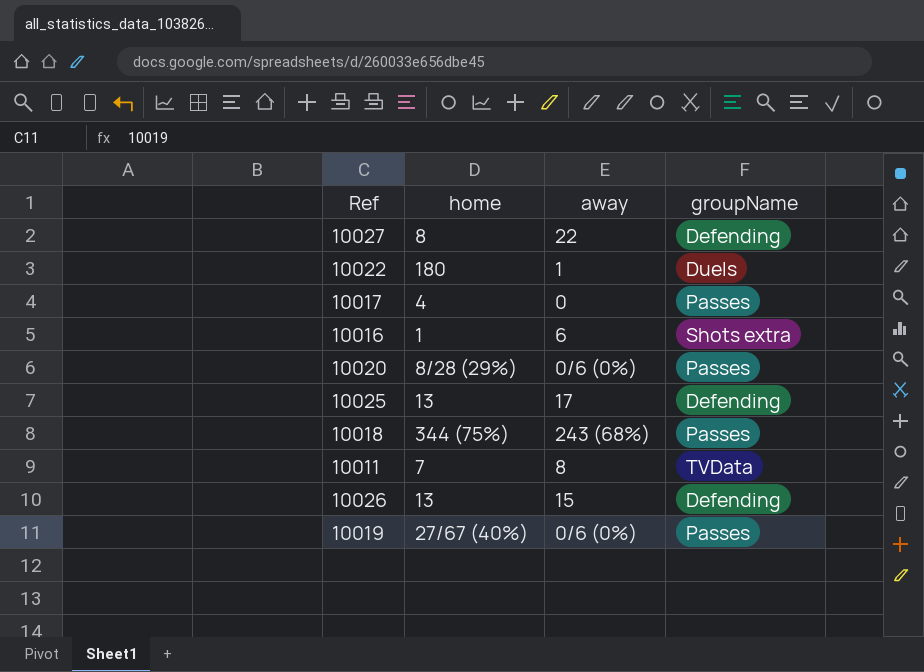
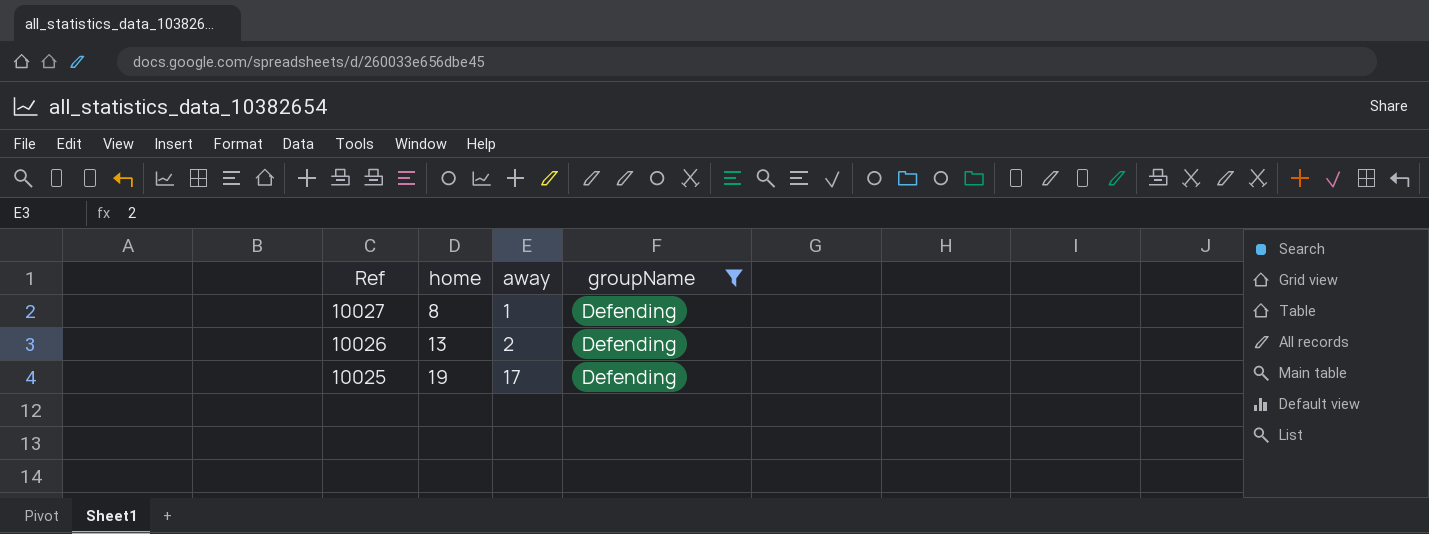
filter: none -> groupName = Defending
row order: none -> Ref descending
10027 | away: 22 -> 1
10026 | away: 15 -> 2
10025 | home: 13 -> 19

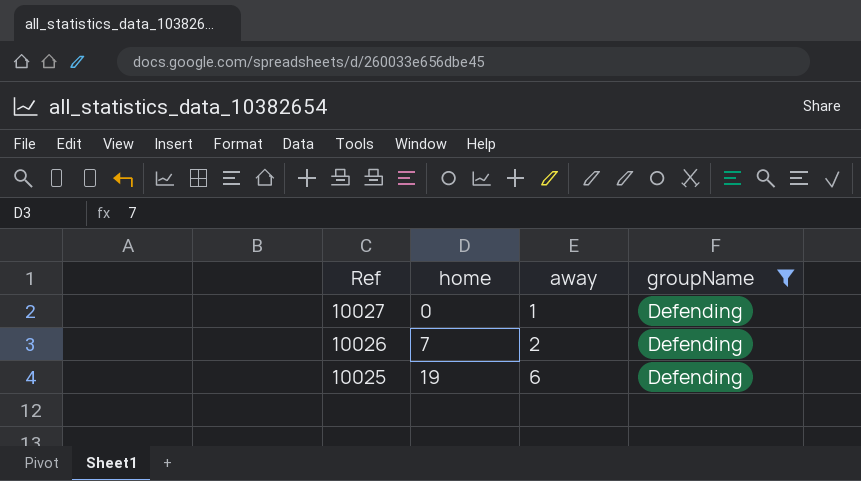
10027 | home: 8 -> 0
10026 | home: 13 -> 7
10025 | away: 17 -> 6

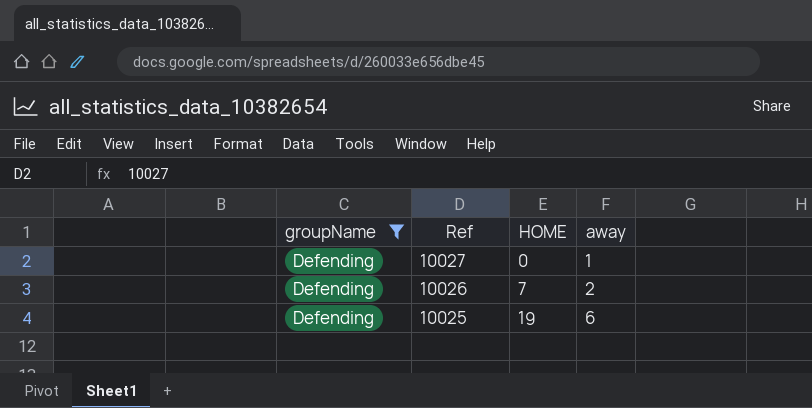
column groupName | position: 4 -> 1
column name: home -> HOME

